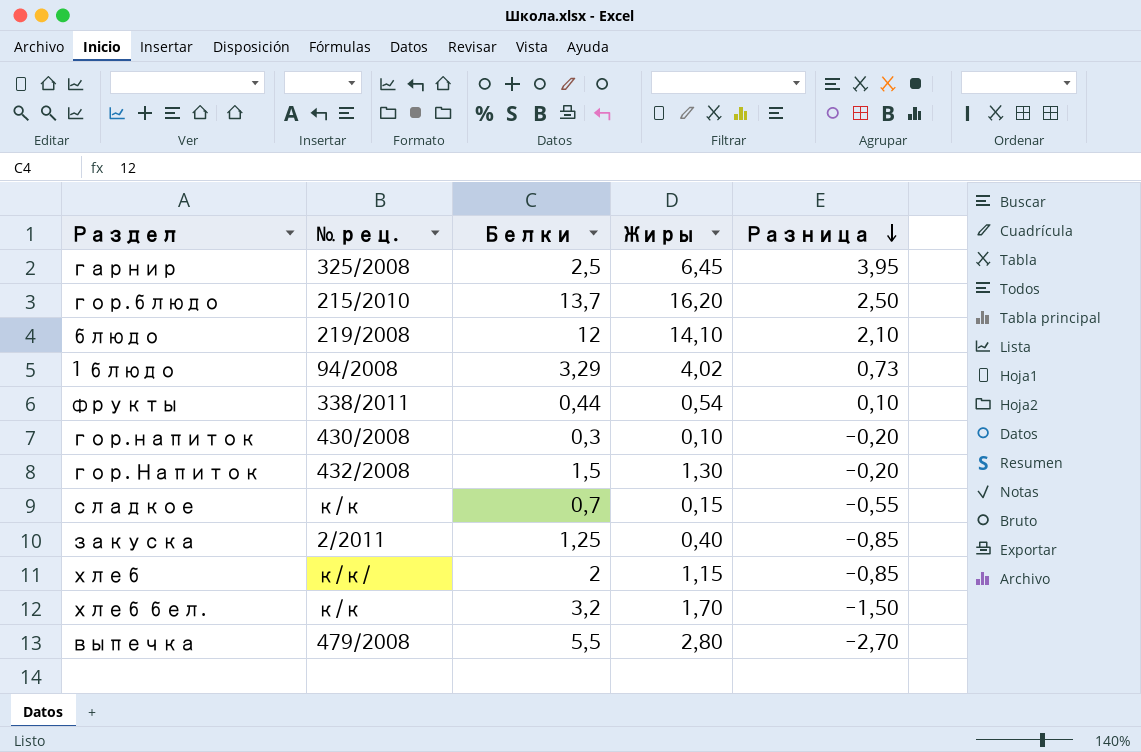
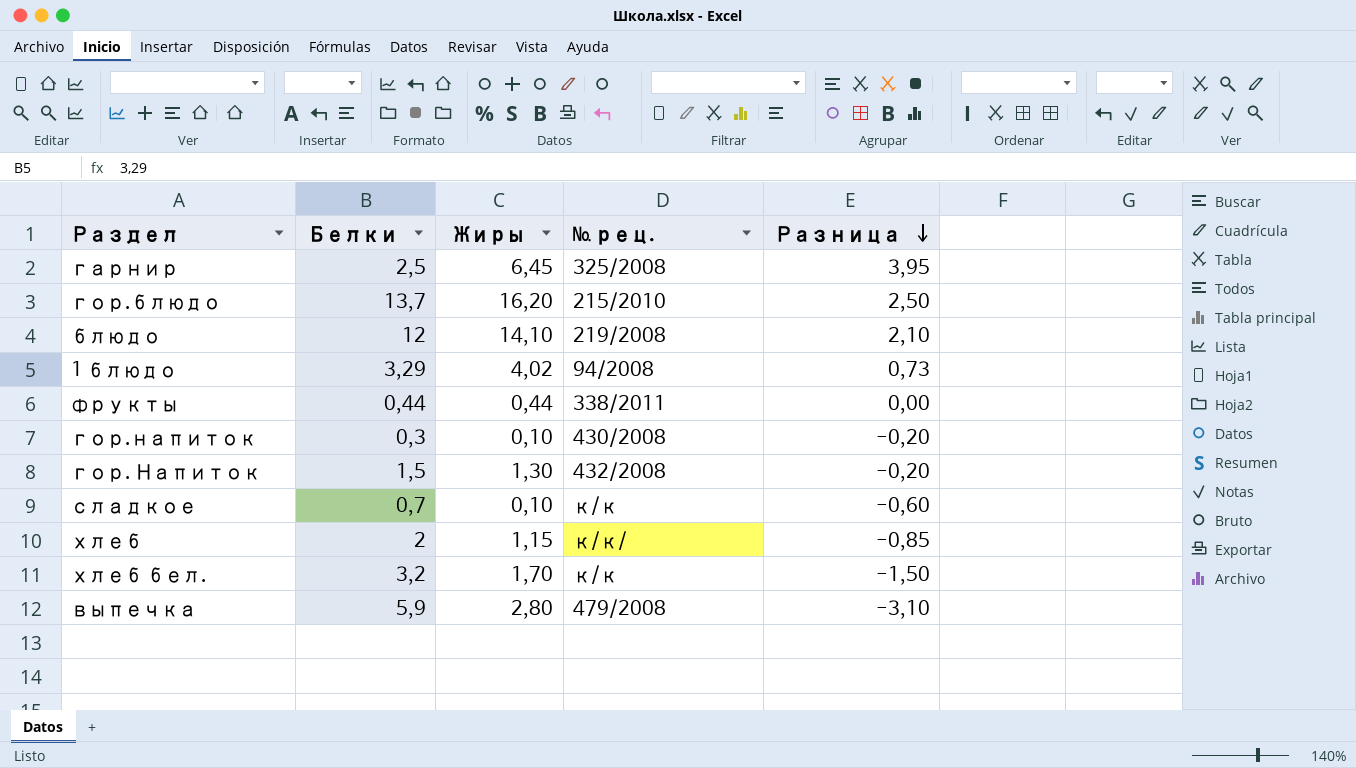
column № рец. | position: 2 -> 4
row закуска: 2/2011 | 1,25 | 0,40 | -0,85 -> none
фрукты | Жиры: 0,54 -> 0,44
фрукты | Разница: 0,10 -> 0,00
сладкое | Жиры: 0,15 -> 0,10
сладкое | Разница: -0,55 -> -0,60
выпечка | Белки: 5,5 -> 5,9
выпечка | Разница: -2,70 -> -3,10

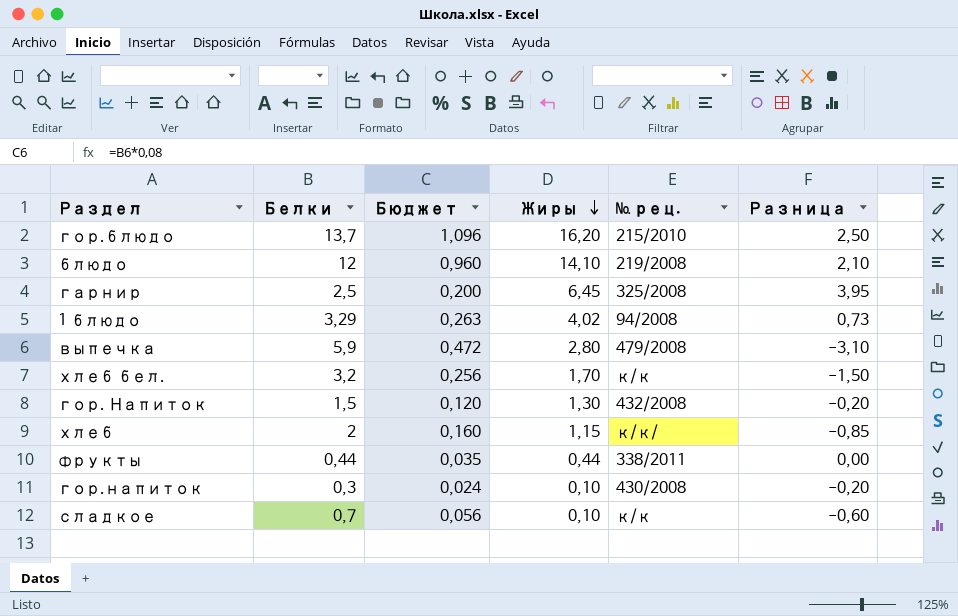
row order: Разница descending -> Жиры descending
column Бюджет | formula: none -> [Белки] * 0,08

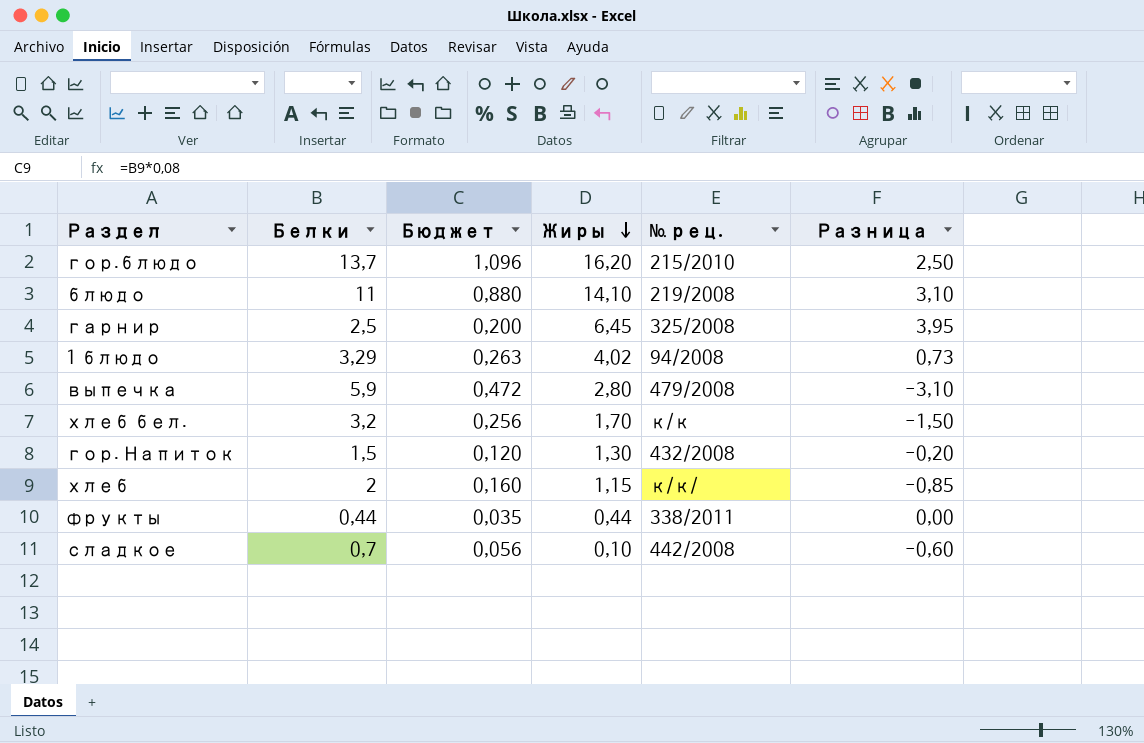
row гор.напиток: 0,3 | 0,024 | 0,10 | 430/2008 | -0,20 -> none
блюдо | Белки: 12 -> 11
блюдо | Бюджет: 0,960 -> 0,880
блюдо | Разница: 2,10 -> 3,10
сладкое | № рец.: к/к -> 442/2008

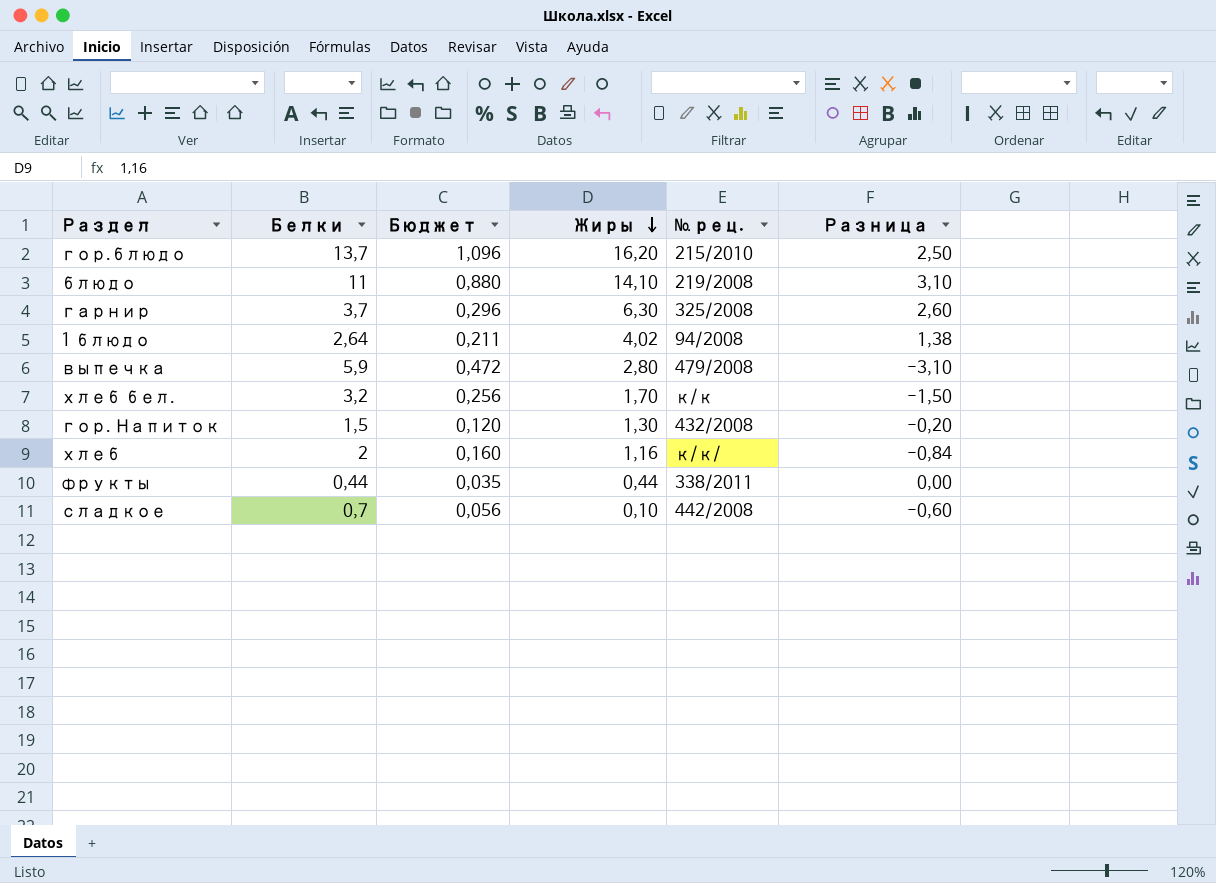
гарнир | Белки: 2,5 -> 3,7
гарнир | Бюджет: 0,200 -> 0,296
гарнир | Жиры: 6,45 -> 6,30
гарнир | Разница: 3,95 -> 2,60
1 блюдо | Белки: 3,29 -> 2,64
1 блюдо | Бюджет: 0,263 -> 0,211
1 блюдо | Разница: 0,73 -> 1,38
хлеб | Жиры: 1,15 -> 1,16
хлеб | Разница: -0,85 -> -0,84

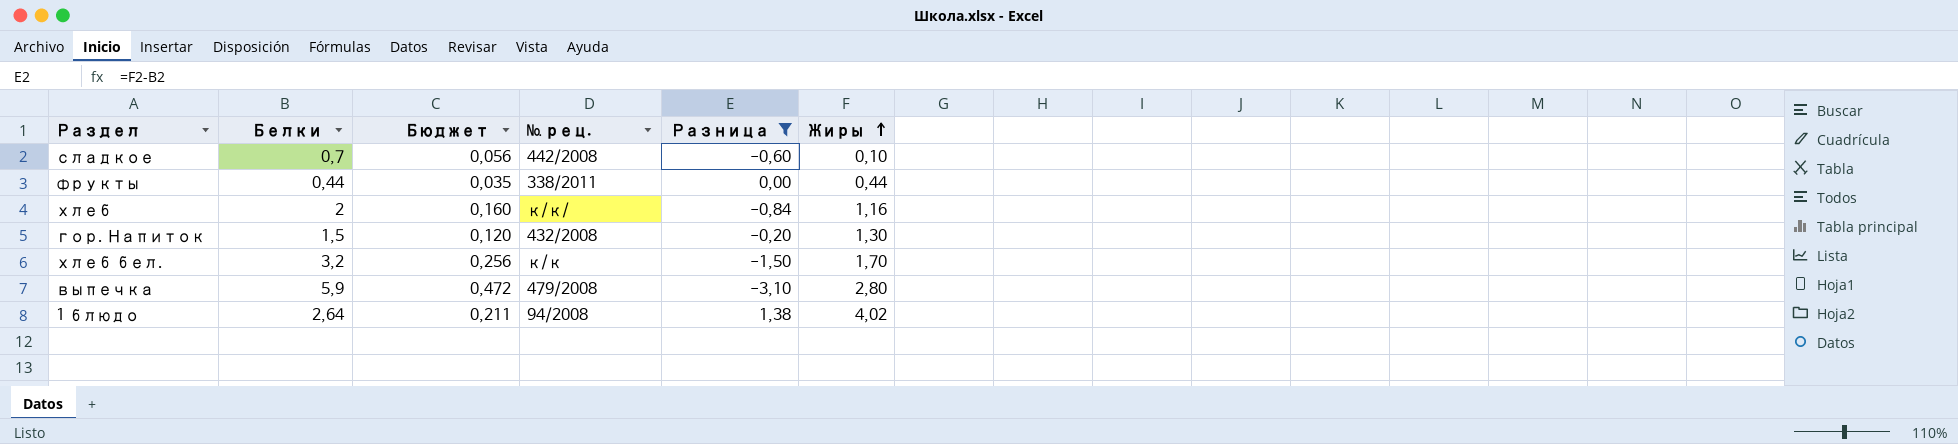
filter: none -> Разница <= 1,38
row order: Жиры descending -> Жиры ascending
column Жиры | position: 4 -> 6

